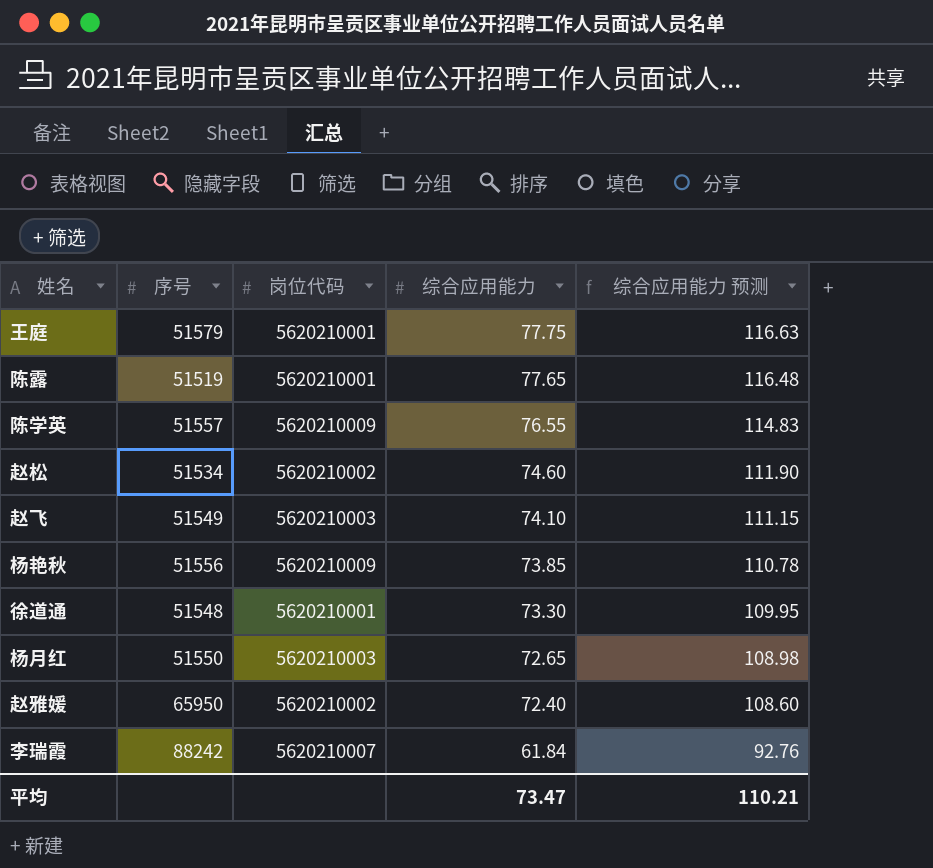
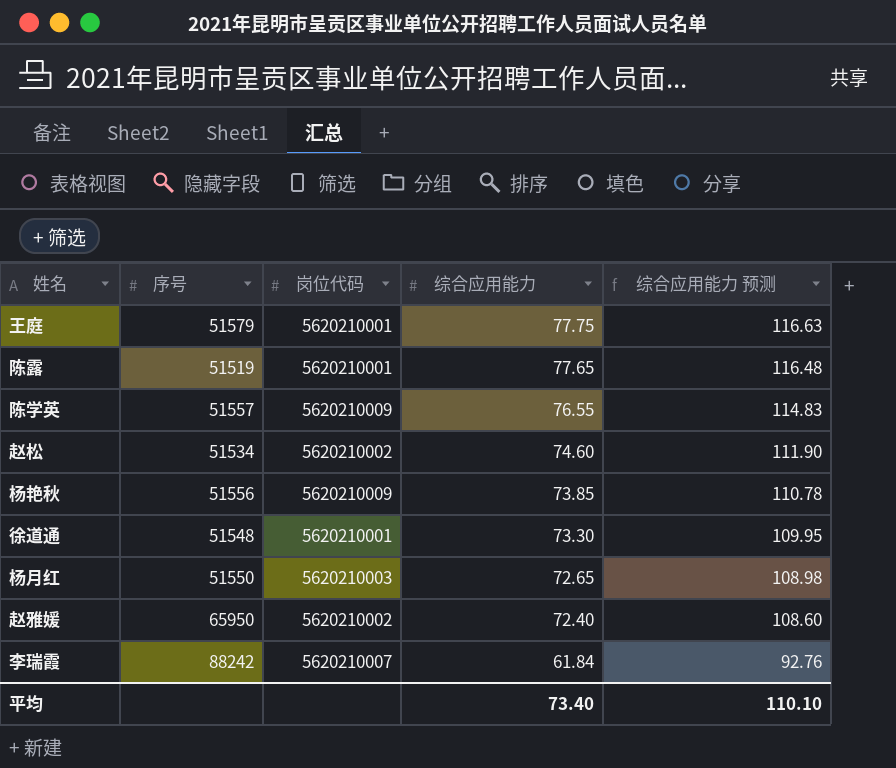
row 赵飞: 51549 | 5620210003 | 74.10 | 111.15 -> none
平均 | 综合应用能力: 73.47 -> 73.40
平均 | 综合应用能力 预测: 110.21 -> 110.10

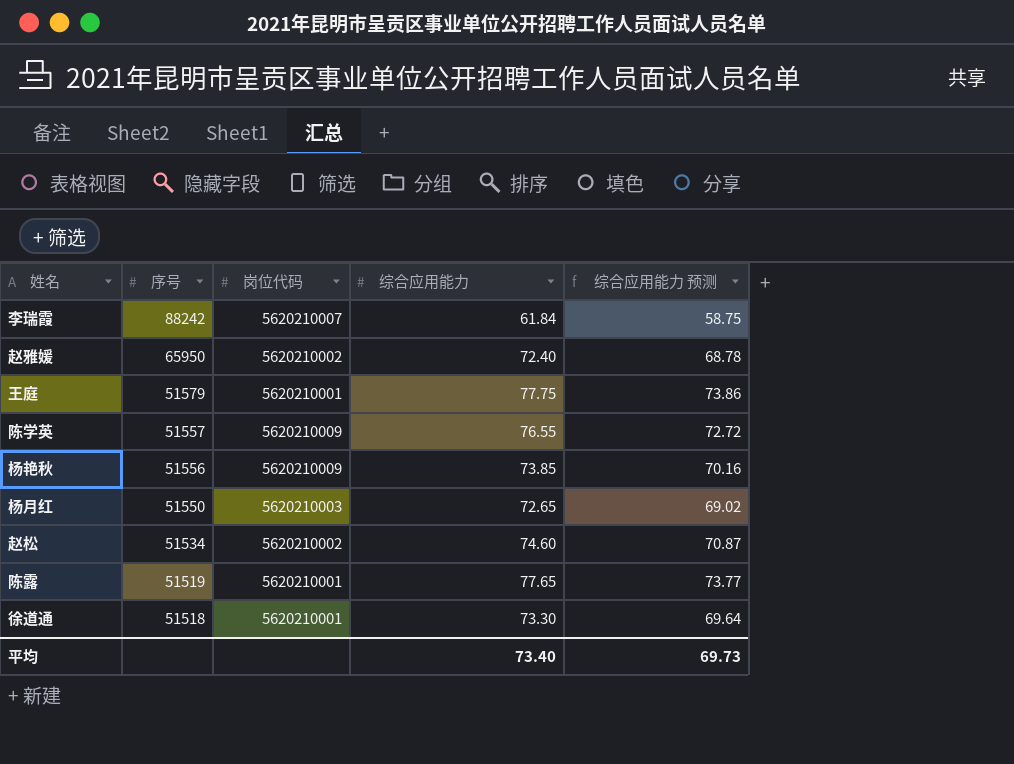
row order: 综合应用能力 descending -> 序号 descending
column 综合应用能力 预测 | formula: [综合应用能力] * 1.5 -> [综合应用能力] * 0.95
徐道通 | 序号: 51548 -> 51518
平均 | 综合应用能力 预测: 110.10 -> 69.73

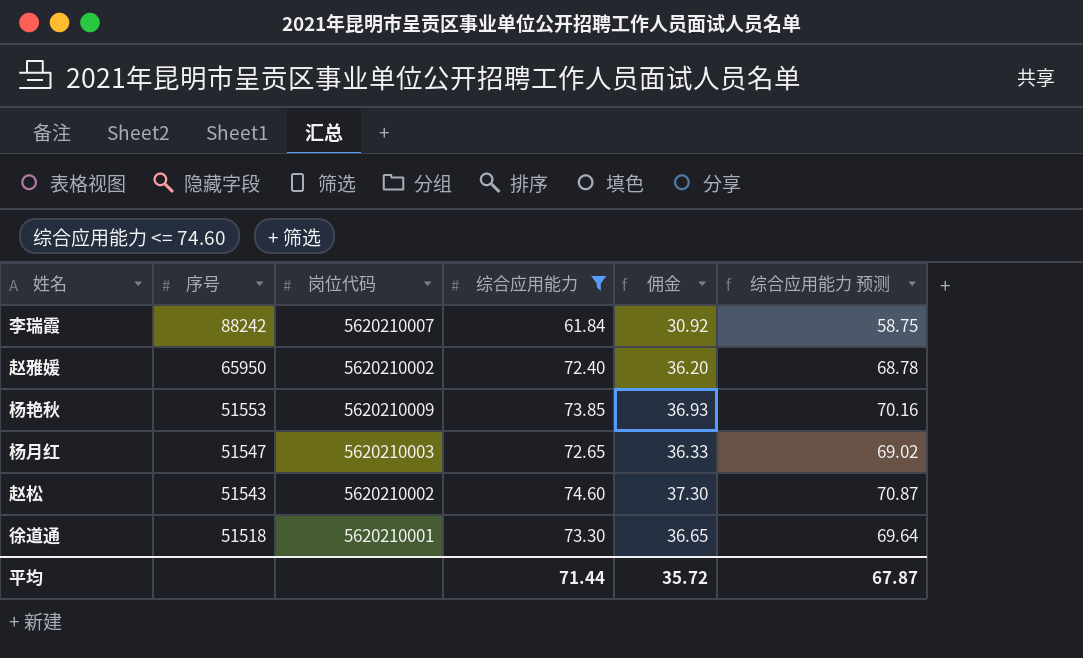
filter: none -> 综合应用能力 <= 74.60
column 佣金 | formula: none -> [综合应用能力] * 0.5
杨艳秋 | 序号: 51556 -> 51553
杨月红 | 序号: 51550 -> 51547
赵松 | 序号: 51534 -> 51543
平均 | 综合应用能力: 73.40 -> 71.44
平均 | 综合应用能力 预测: 69.73 -> 67.87

